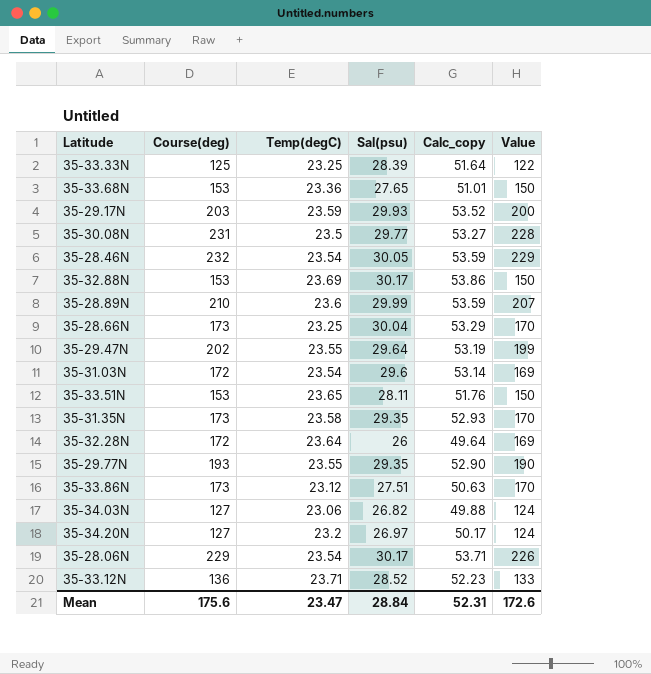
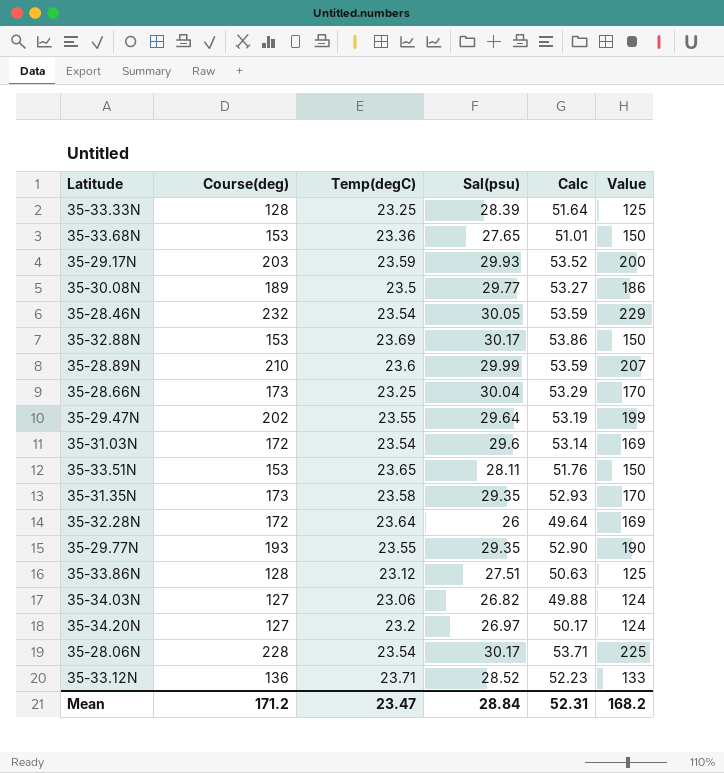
column name: Calc_copy -> Calc
35-33.33N | Course(deg): 125 -> 128
35-33.33N | Value: 122 -> 125
35-30.08N | Course(deg): 231 -> 189
35-30.08N | Value: 228 -> 186
35-33.86N | Course(deg): 173 -> 128
35-33.86N | Value: 170 -> 125
35-28.06N | Course(deg): 229 -> 228
35-28.06N | Value: 226 -> 225
Mean | Course(deg): 175.6 -> 171.2
Mean | Value: 172.6 -> 168.2

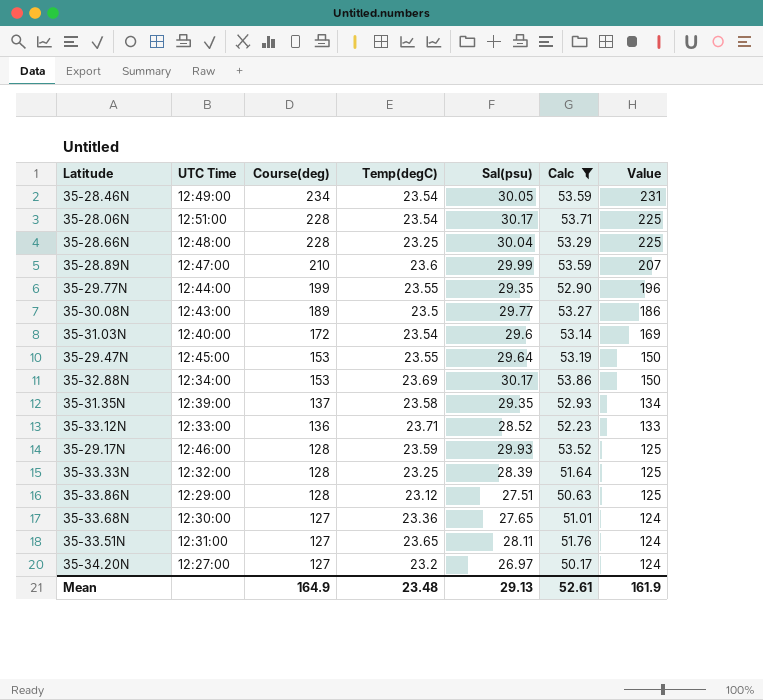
filter: none -> Calc >= 50.17
row order: none -> Course(deg) descending
column UTC Time | position: none -> 2
35-28.46N | Course(deg): 232 -> 234
35-28.46N | Value: 229 -> 231
35-28.66N | Course(deg): 173 -> 228
35-28.66N | Value: 170 -> 225
35-29.77N | Course(deg): 193 -> 199
35-29.77N | Value: 190 -> 196
35-29.47N | Course(deg): 202 -> 153
35-29.47N | Value: 199 -> 150
35-31.35N | Course(deg): 173 -> 137
35-31.35N | Value: 170 -> 134
35-29.17N | Course(deg): 203 -> 128
35-29.17N | Value: 200 -> 125
35-33.68N | Course(deg): 153 -> 127
35-33.68N | Value: 150 -> 124
35-33.51N | Course(deg): 153 -> 127
35-33.51N | Value: 150 -> 124
Mean | Course(deg): 171.2 -> 164.9
Mean | Temp(degC): 23.47 -> 23.48
Mean | Sal(psu): 28.84 -> 29.13
Mean | Calc: 52.31 -> 52.61
Mean | Value: 168.2 -> 161.9

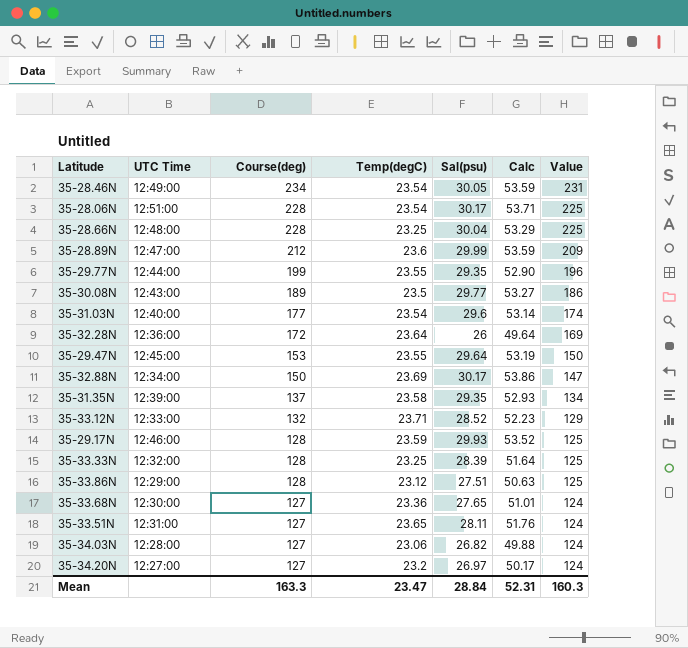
filter: Calc >= 50.17 -> none
35-28.89N | Course(deg): 210 -> 212
35-28.89N | Value: 207 -> 209
35-31.03N | Course(deg): 172 -> 177
35-31.03N | Value: 169 -> 174
35-32.88N | Course(deg): 153 -> 150
35-32.88N | Value: 150 -> 147
35-33.12N | Course(deg): 136 -> 132
35-33.12N | Value: 133 -> 129
Mean | Course(deg): 164.9 -> 163.3
Mean | Temp(degC): 23.48 -> 23.47
Mean | Sal(psu): 29.13 -> 28.84
Mean | Calc: 52.61 -> 52.31
Mean | Value: 161.9 -> 160.3

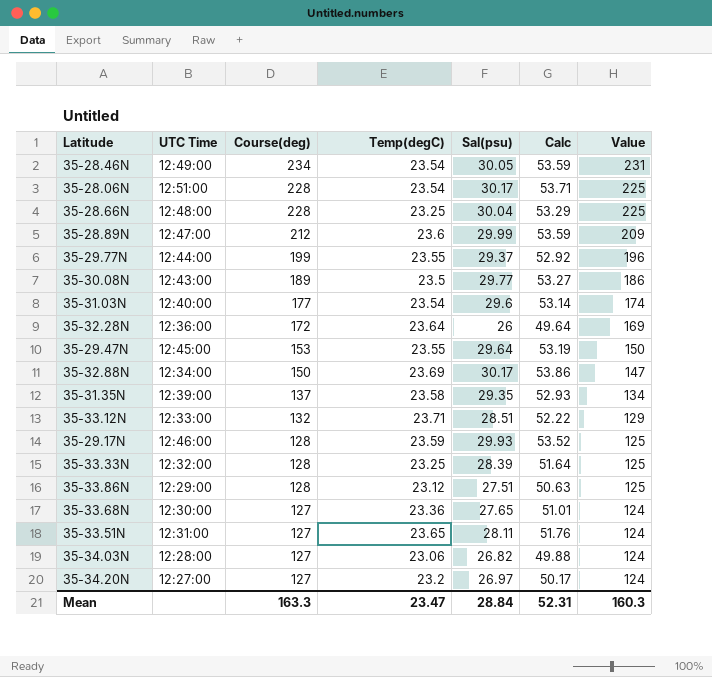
35-29.77N | Sal(psu): 29.35 -> 29.37
35-29.77N | Calc: 52.90 -> 52.92
35-33.12N | Sal(psu): 28.52 -> 28.51
35-33.12N | Calc: 52.23 -> 52.22

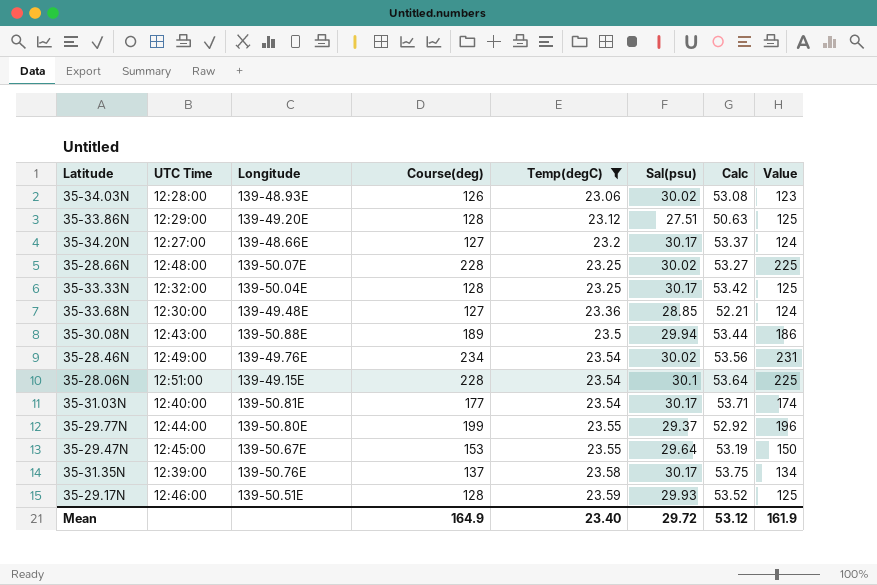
filter: none -> Temp(degC) <= 23.59
row order: Course(deg) descending -> Temp(degC) ascending
column Longitude | position: none -> 3
35-34.03N | Course(deg): 127 -> 126
35-34.03N | Sal(psu): 26.82 -> 30.02
35-34.03N | Calc: 49.88 -> 53.08
35-34.03N | Value: 124 -> 123
35-34.20N | Sal(psu): 26.97 -> 30.17
35-34.20N | Calc: 50.17 -> 53.37
35-28.66N | Sal(psu): 30.04 -> 30.02
35-28.66N | Calc: 53.29 -> 53.27
35-33.33N | Sal(psu): 28.39 -> 30.17
35-33.33N | Calc: 51.64 -> 53.42
35-33.68N | Sal(psu): 27.65 -> 28.85
35-33.68N | Calc: 51.01 -> 52.21
35-30.08N | Sal(psu): 29.77 -> 29.94
35-30.08N | Calc: 53.27 -> 53.44
35-28.46N | Sal(psu): 30.05 -> 30.02
35-28.46N | Calc: 53.59 -> 53.56
35-28.06N | Sal(psu): 30.17 -> 30.1
35-28.06N | Calc: 53.71 -> 53.64
35-31.03N | Sal(psu): 29.6 -> 30.17
35-31.03N | Calc: 53.14 -> 53.71
35-31.35N | Sal(psu): 29.35 -> 30.17
35-31.35N | Calc: 52.93 -> 53.75
Mean | Course(deg): 163.3 -> 164.9
Mean | Temp(degC): 23.47 -> 23.40
Mean | Sal(psu): 28.84 -> 29.72
Mean | Calc: 52.31 -> 53.12
Mean | Value: 160.3 -> 161.9

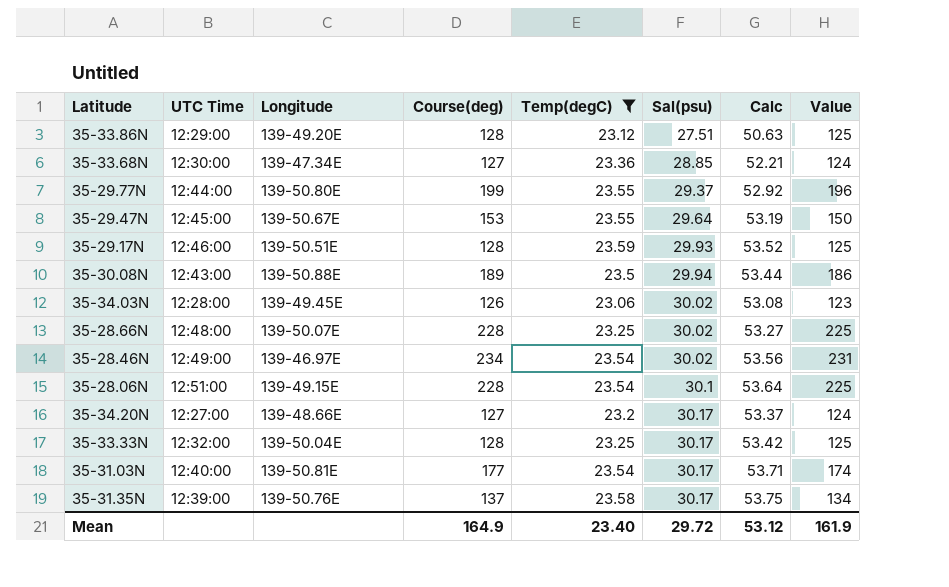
row order: Temp(degC) ascending -> Sal(psu) ascending
35-33.68N | Longitude: 139-49.48E -> 139-47.34E
35-34.03N | Longitude: 139-48.93E -> 139-49.45E
35-28.46N | Longitude: 139-49.76E -> 139-46.97E

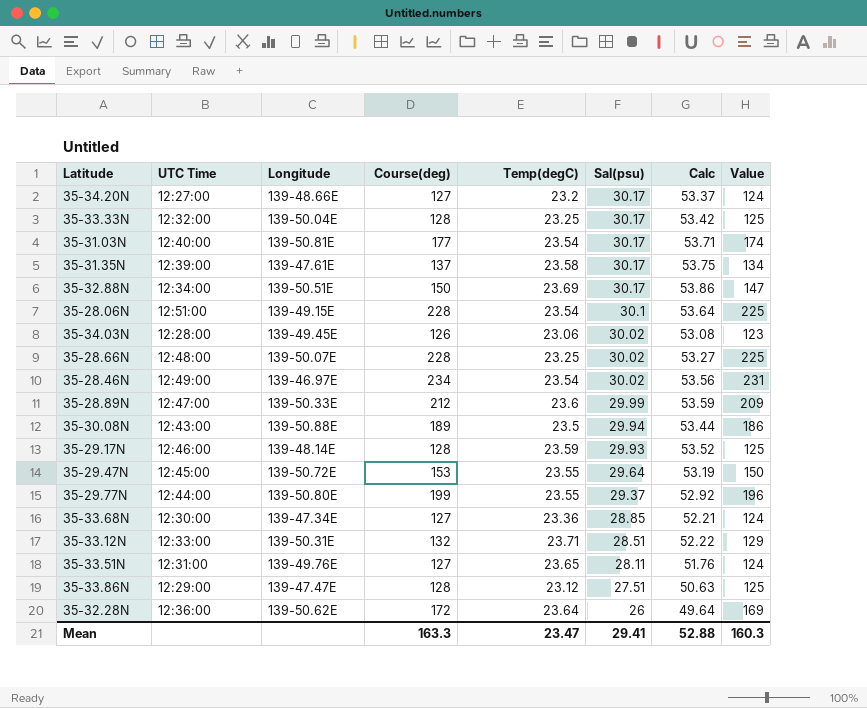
filter: Temp(degC) <= 23.59 -> none
row order: Sal(psu) ascending -> Sal(psu) descending
35-31.35N | Longitude: 139-50.76E -> 139-47.61E
35-29.17N | Longitude: 139-50.51E -> 139-48.14E
35-29.47N | Longitude: 139-50.67E -> 139-50.72E
35-33.86N | Longitude: 139-49.20E -> 139-47.47E
Mean | Course(deg): 164.9 -> 163.3
Mean | Temp(degC): 23.40 -> 23.47
Mean | Sal(psu): 29.72 -> 29.41
Mean | Calc: 53.12 -> 52.88
Mean | Value: 161.9 -> 160.3

